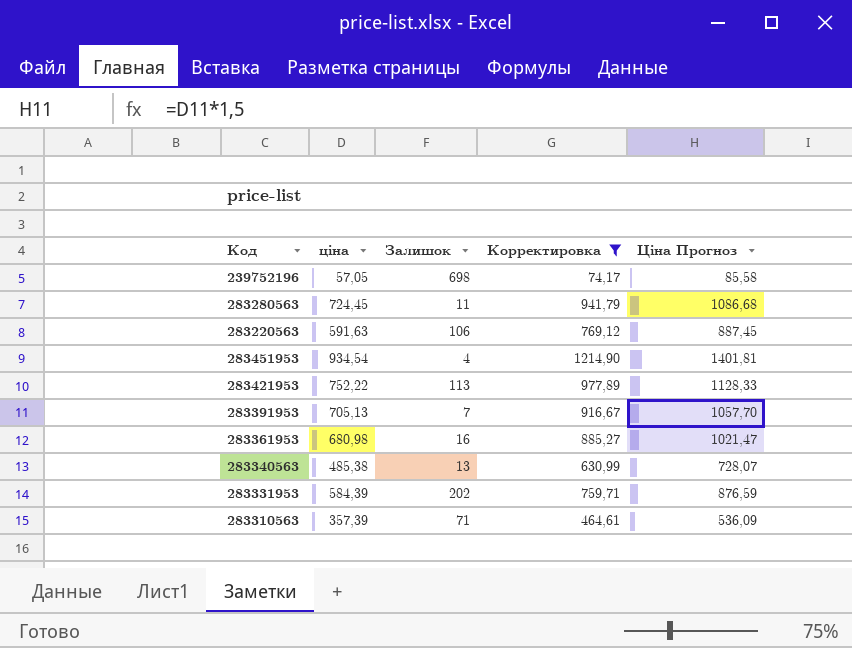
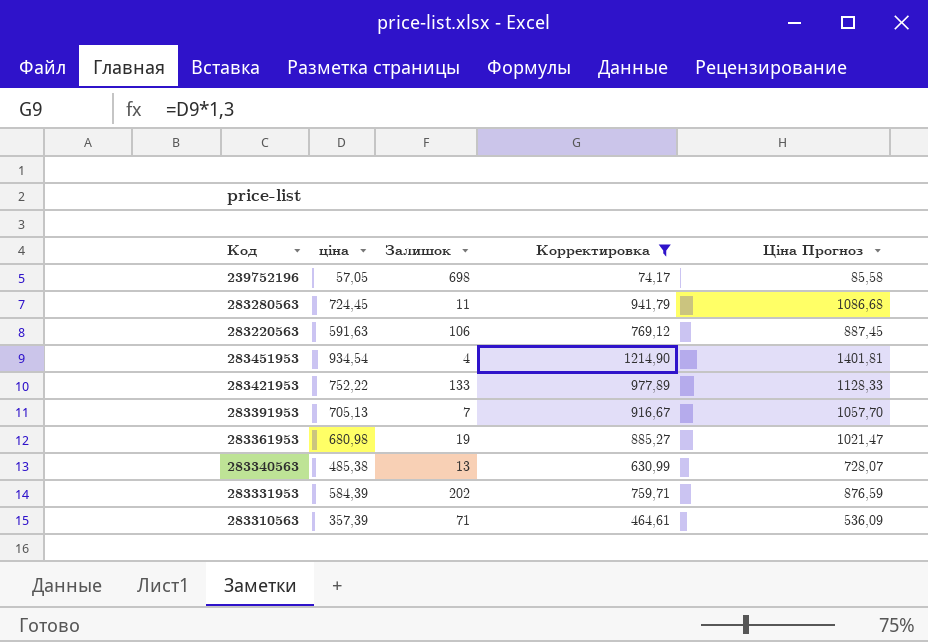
283421953 | Залишок: 113 -> 133
283361953 | Залишок: 16 -> 19

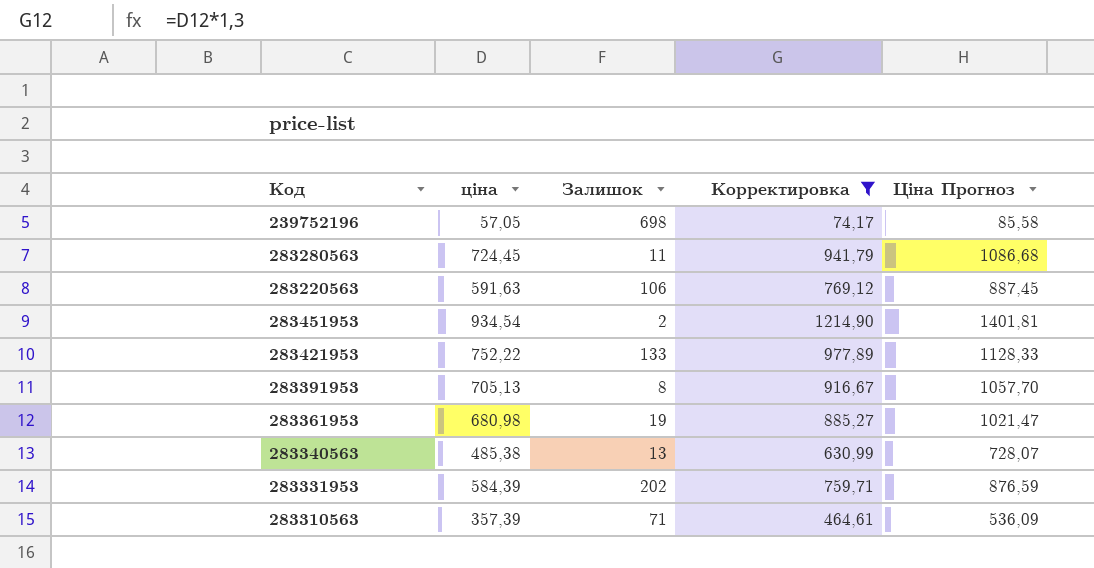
283451953 | Залишок: 4 -> 2
283391953 | Залишок: 7 -> 8

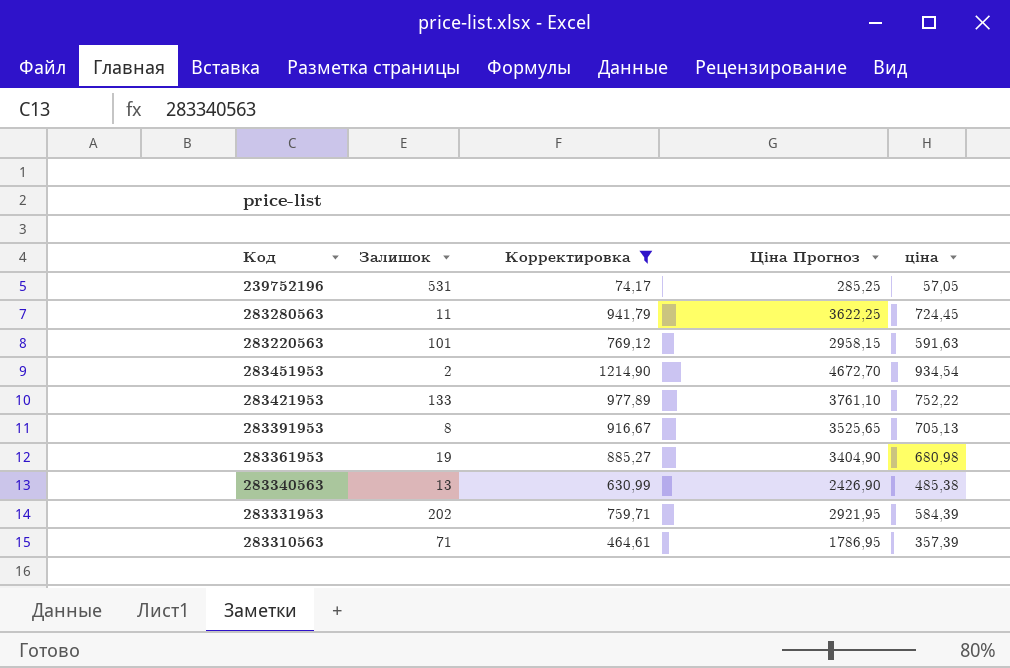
column Ціна Прогноз | formula: [ціна] * 1,5 -> [ціна] * 5
column ціна | position: 2 -> 5
239752196 | Залишок: 698 -> 531
283220563 | Залишок: 106 -> 101

